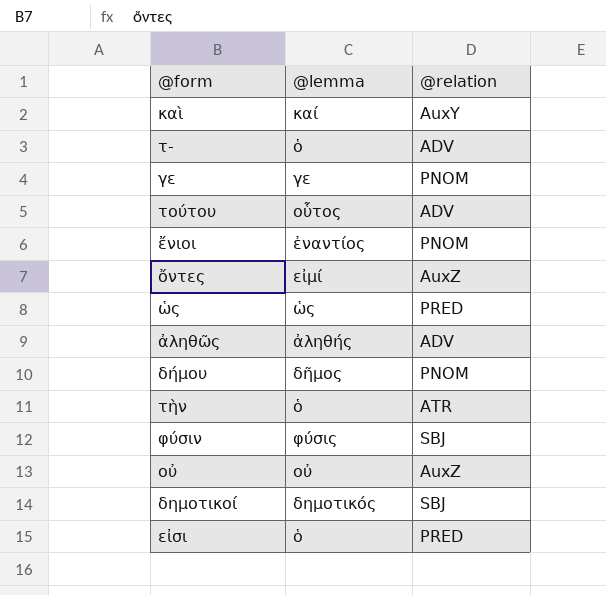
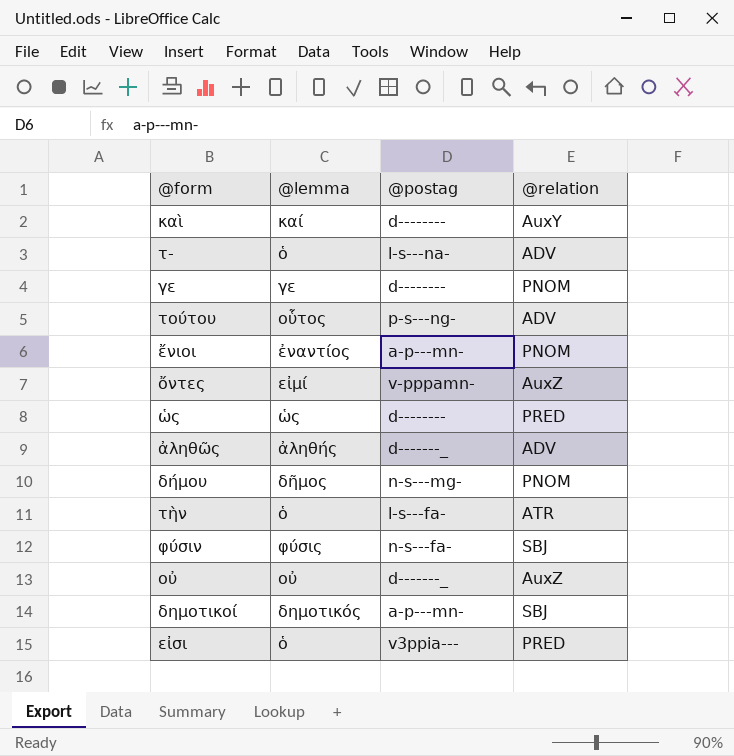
column @postag | position: none -> 3

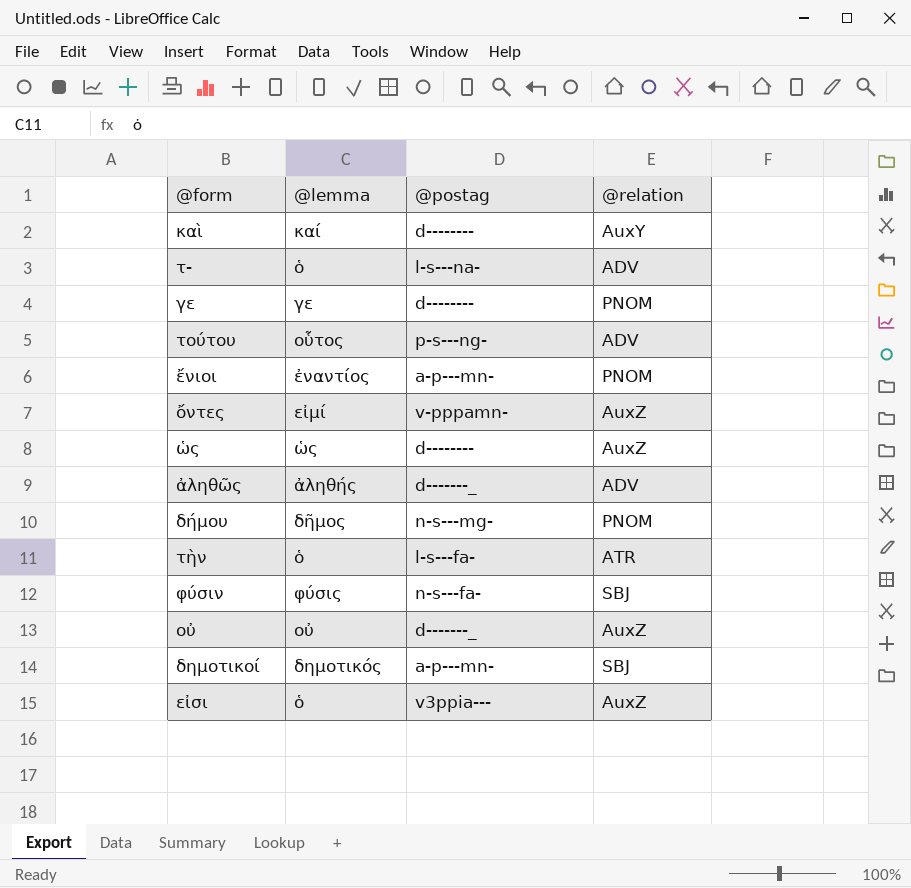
ὡς | @relation: PRED -> AuxZ
εἰσι | @relation: PRED -> AuxZ

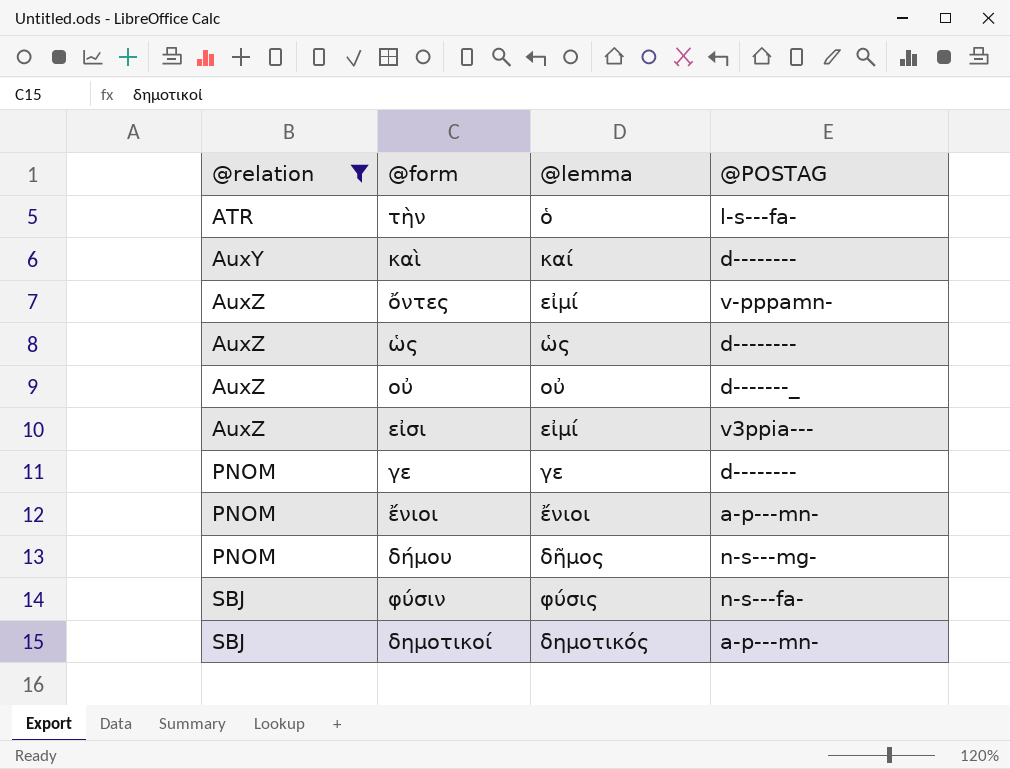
filter: none -> @relation != ADV
row order: none -> @relation ascending
column @relation | position: 4 -> 1
column name: @postag -> @POSTAG
εἰσι | @lemma: ὁ -> εἰμί
ἔνιοι | @lemma: ἐναντίος -> ἔνιοι

